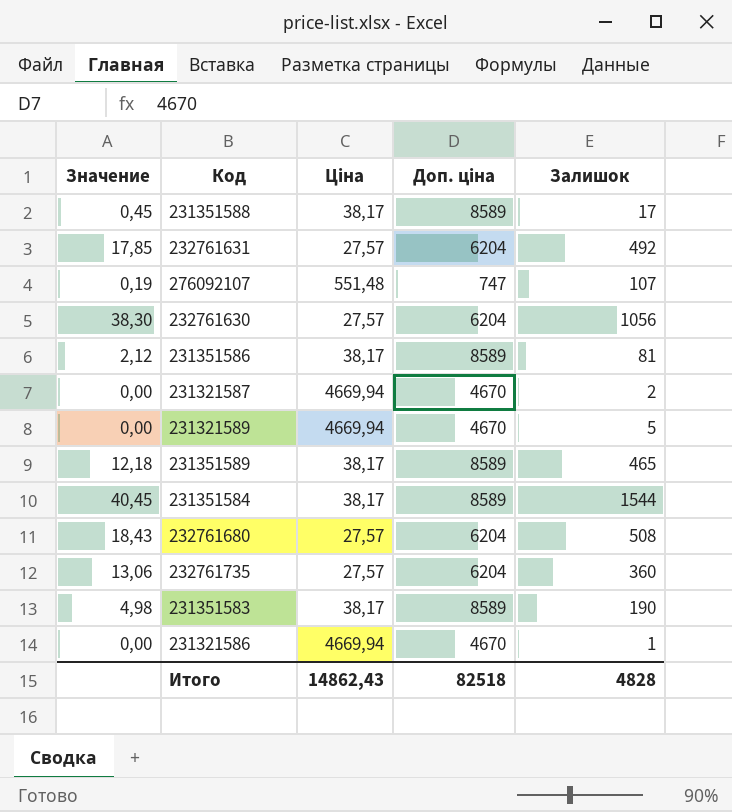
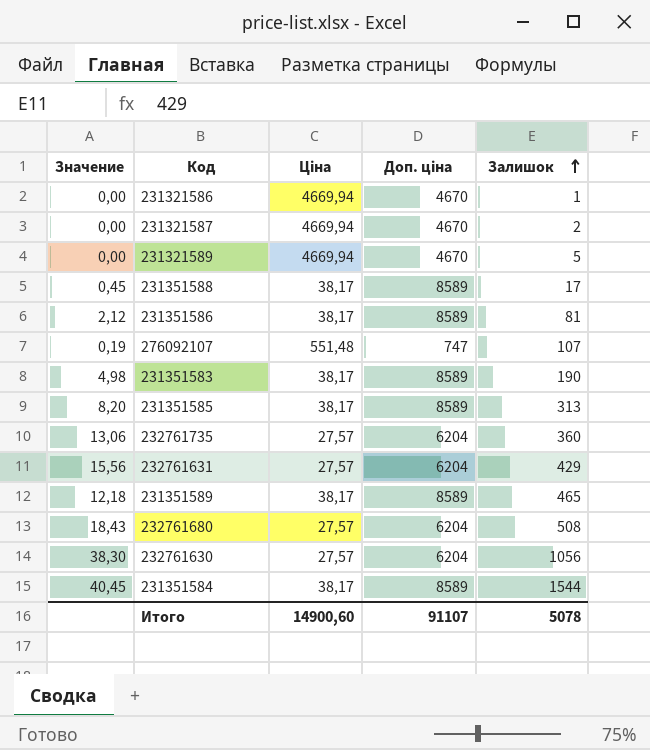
row order: none -> Залишок ascending
row 231351585: none -> 8,20 | 38,17 | 8589 | 313
232761631 | Значение: 17,85 -> 15,56
232761631 | Залишок: 492 -> 429
Итого | Ціна: 14862,43 -> 14900,60
Итого | Доп. ціна: 82518 -> 91107
Итого | Залишок: 4828 -> 5078

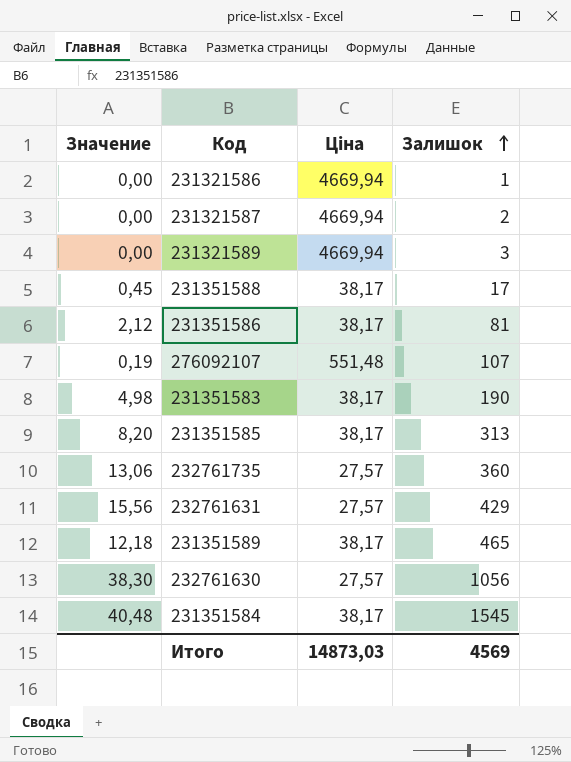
column Доп. ціна | position: 4 -> none
row 232761680: 18,43 | 27,57 | 6204 | 508 -> none
231321589 | Залишок: 5 -> 3
231351584 | Значение: 40,45 -> 40,48
231351584 | Залишок: 1544 -> 1545
Итого | Ціна: 14900,60 -> 14873,03
Итого | Залишок: 5078 -> 4569

